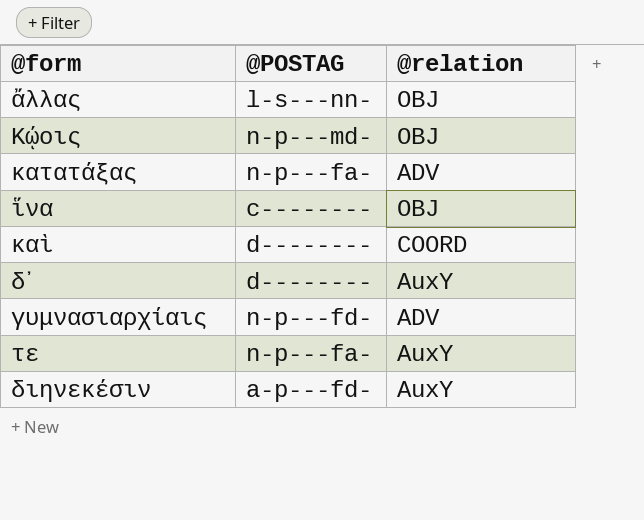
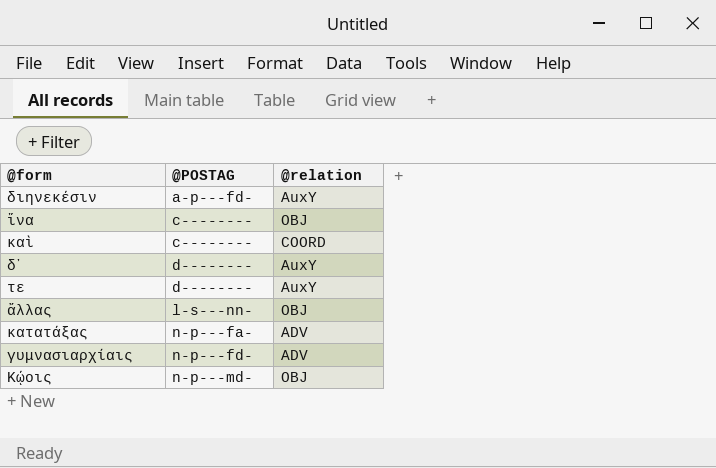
row order: none -> @POSTAG ascending
καὶ | @POSTAG: d-------- -> c--------
τε | @POSTAG: n-p---fa- -> d--------

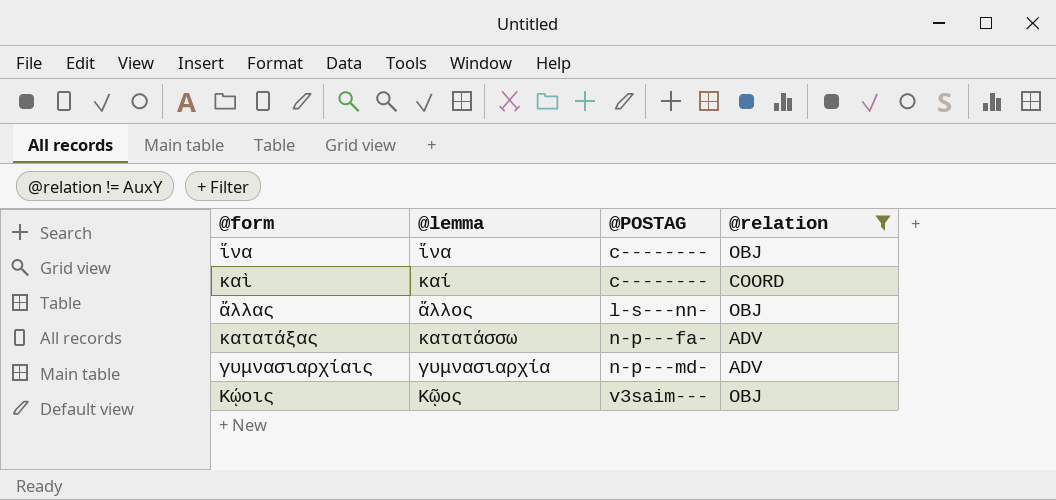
filter: none -> @relation != AuxY
column @lemma | position: none -> 2
γυμνασιαρχίαις | @POSTAG: n-p---fd- -> n-p---md-
Κῴοις | @POSTAG: n-p---md- -> v3saim---

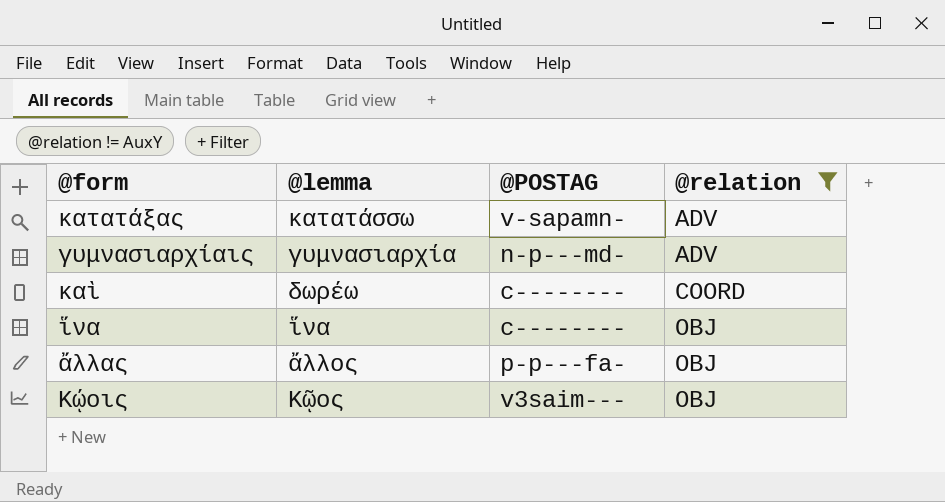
row order: @POSTAG ascending -> @relation ascending
κατατάξας | @POSTAG: n-p---fa- -> v-sapamn-
καὶ | @lemma: καί -> δωρέω
ἄλλας | @POSTAG: l-s---nn- -> p-p---fa-

